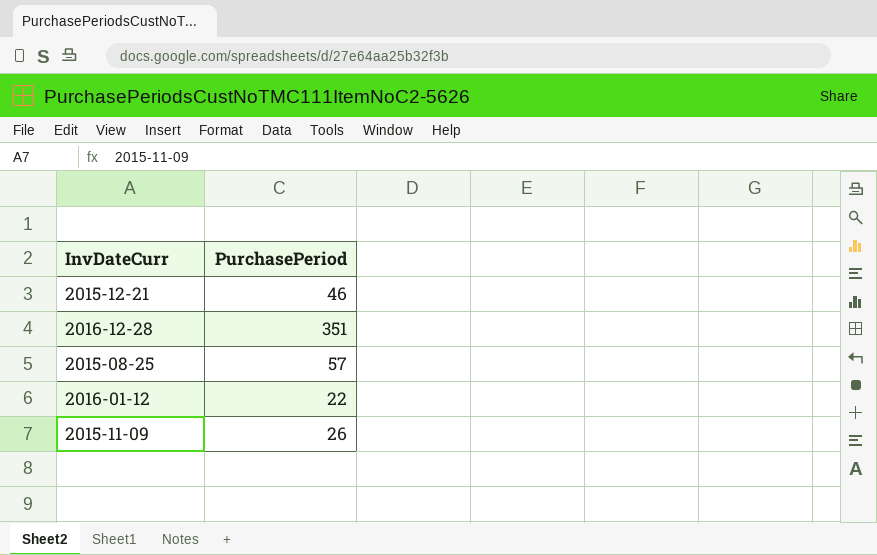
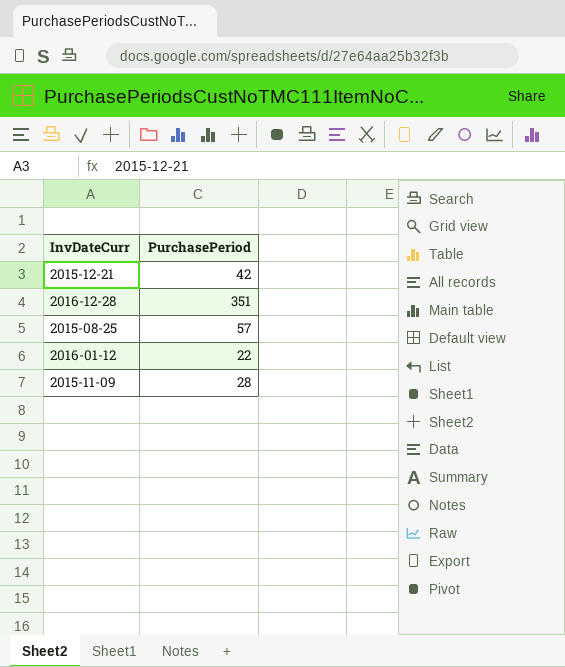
2015-12-21 | PurchasePeriod: 46 -> 42
2015-11-09 | PurchasePeriod: 26 -> 28

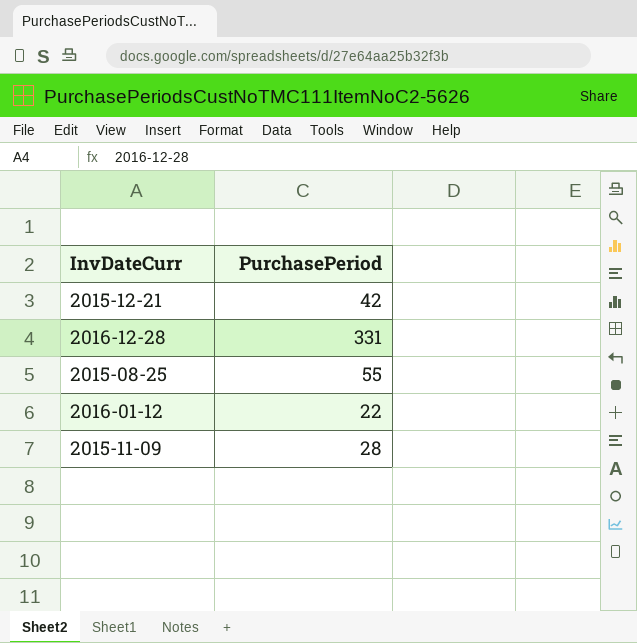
2016-12-28 | PurchasePeriod: 351 -> 331
2015-08-25 | PurchasePeriod: 57 -> 55

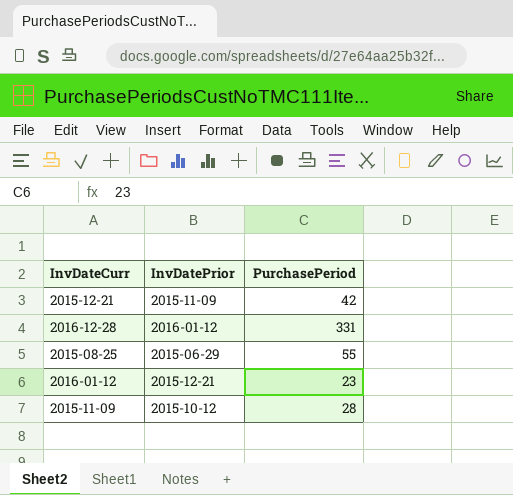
column InvDatePrior | position: none -> 2
2016-01-12 | PurchasePeriod: 22 -> 23

